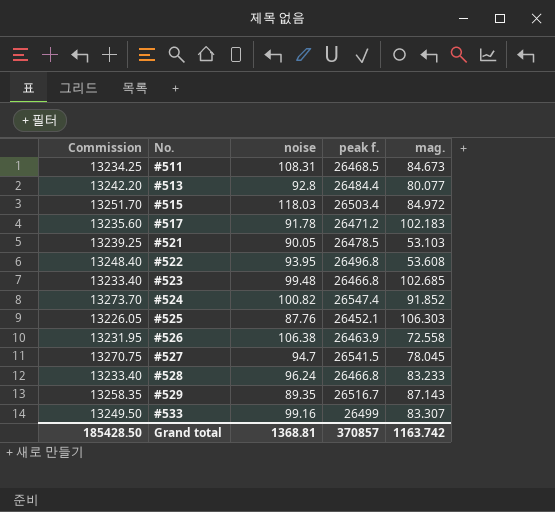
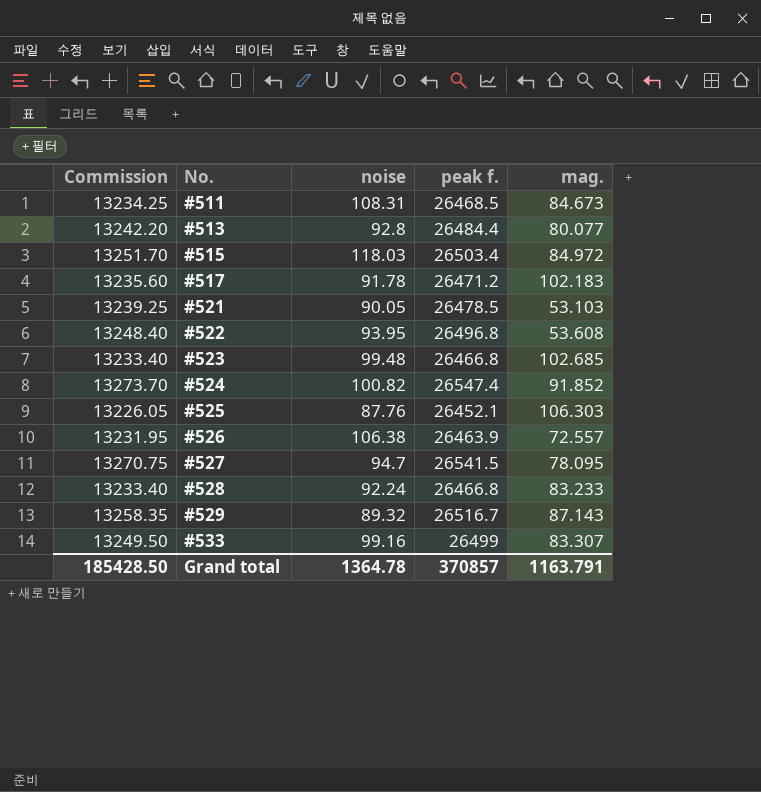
#526 | mag.: 72.558 -> 72.557
#527 | mag.: 78.045 -> 78.095
#528 | noise: 96.24 -> 92.24
#529 | noise: 89.35 -> 89.32
Grand total | noise: 1368.81 -> 1364.78
Grand total | mag.: 1163.742 -> 1163.791

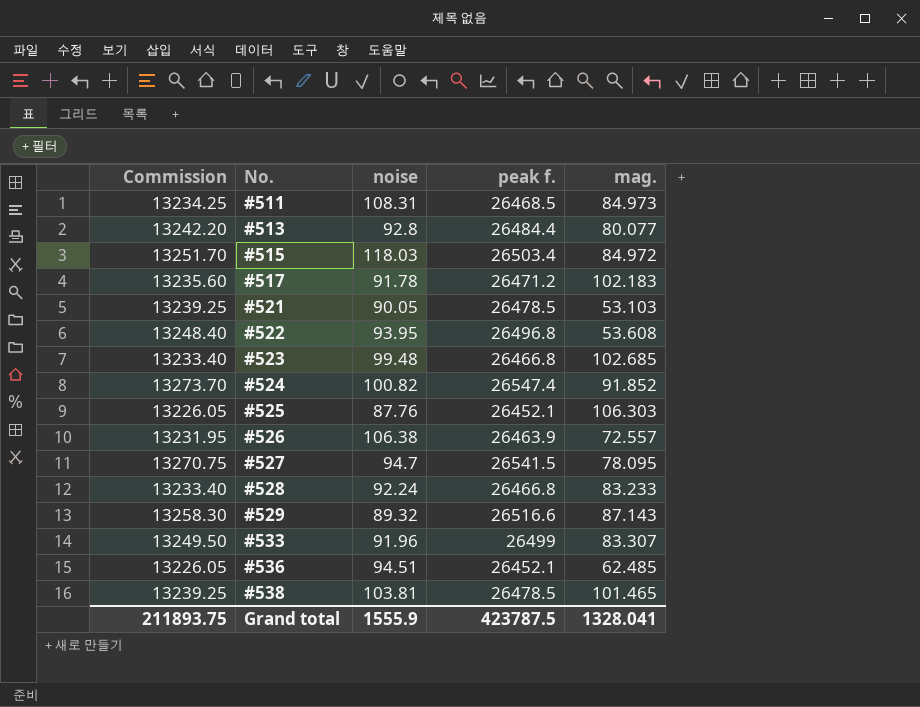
#511 | mag.: 84.673 -> 84.973
#529 | Commission: 13258.35 -> 13258.30
#529 | peak f.: 26516.7 -> 26516.6
#533 | noise: 99.16 -> 91.96
row #536: none -> 13226.05 | 94.51 | 26452.1 | 62.485
row #538: none -> 13239.25 | 103.81 | 26478.5 | 101.465
Grand total | Commission: 185428.50 -> 211893.75
Grand total | noise: 1364.78 -> 1555.9
Grand total | peak f.: 370857 -> 423787.5
Grand total | mag.: 1163.791 -> 1328.041

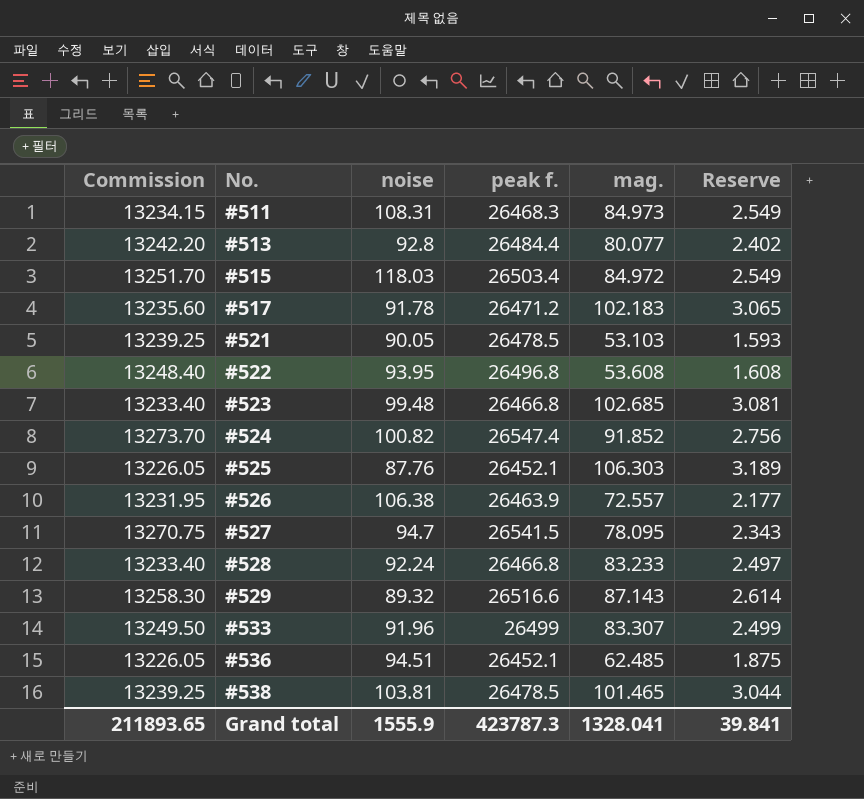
column Reserve | formula: none -> [mag.] * 0.03
#511 | Commission: 13234.25 -> 13234.15
#511 | peak f.: 26468.5 -> 26468.3
Grand total | Commission: 211893.75 -> 211893.65
Grand total | peak f.: 423787.5 -> 423787.3

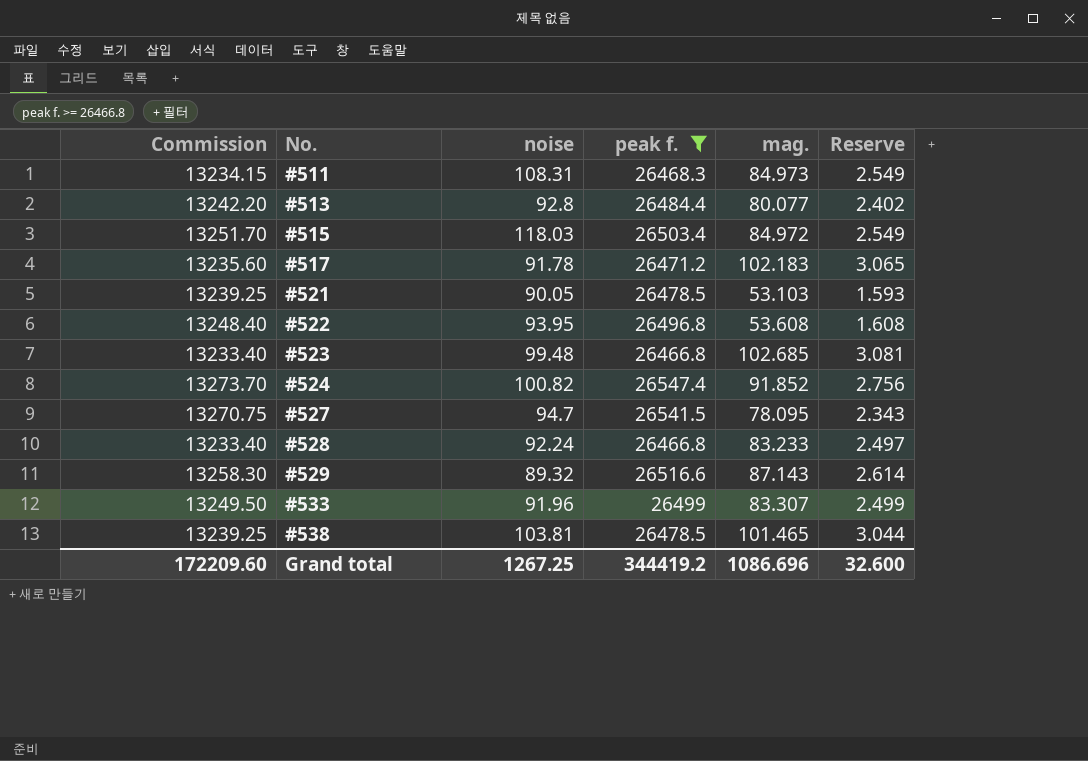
filter: none -> peak f. >= 26466.8
Grand total | Commission: 211893.65 -> 172209.60
Grand total | noise: 1555.9 -> 1267.25
Grand total | peak f.: 423787.3 -> 344419.2
Grand total | mag.: 1328.041 -> 1086.696
Grand total | Reserve: 39.841 -> 32.600

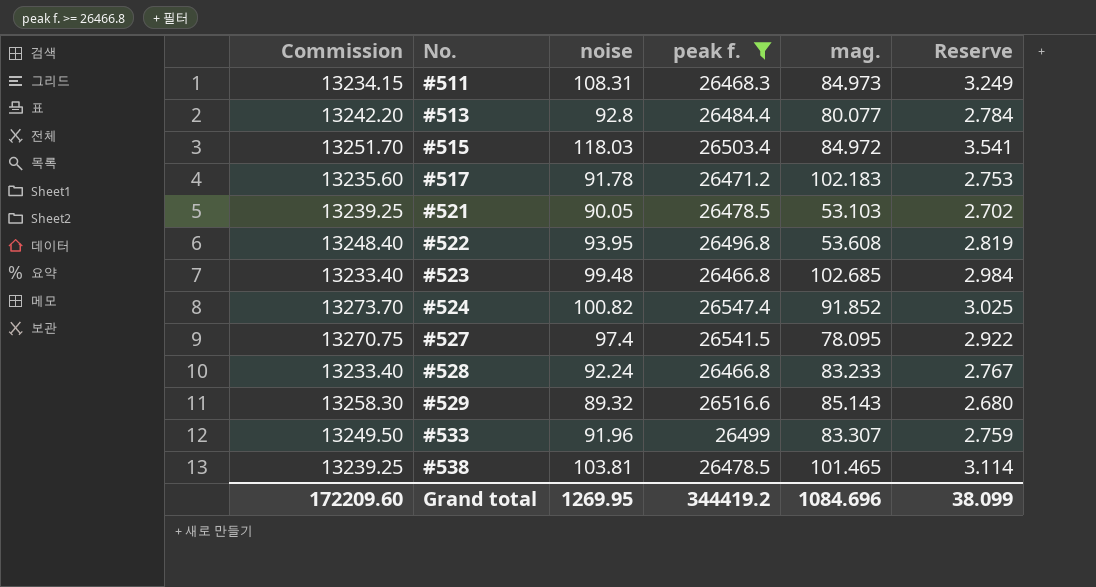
column Reserve | formula: [mag.] * 0.03 -> [noise] * 0.03
#527 | noise: 94.7 -> 97.4
#529 | mag.: 87.143 -> 85.143
Grand total | noise: 1267.25 -> 1269.95
Grand total | mag.: 1086.696 -> 1084.696
Grand total | Reserve: 32.600 -> 38.099

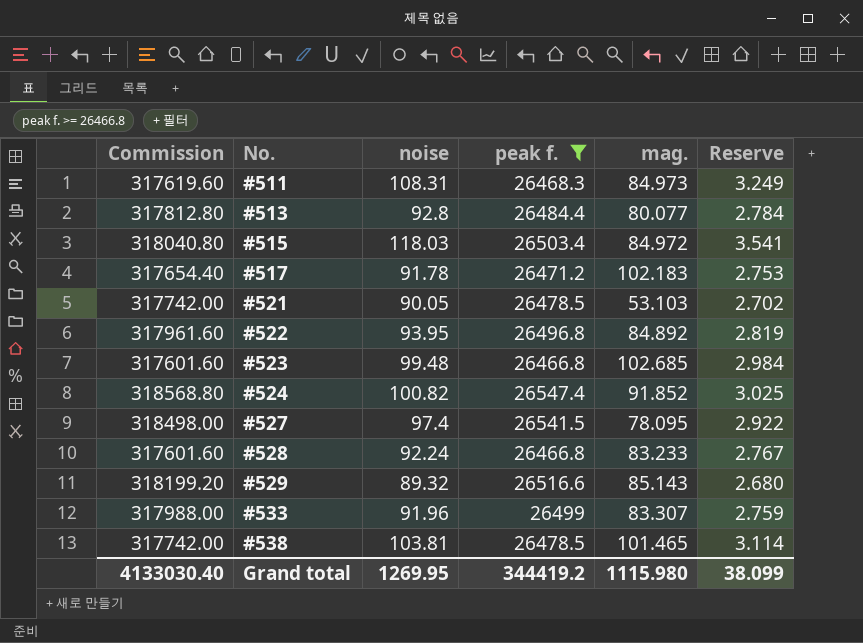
column Commission | formula: [peak f.] * 0.5 -> [peak f.] * 12
#522 | mag.: 53.608 -> 84.892
Grand total | Commission: 172209.60 -> 4133030.40
Grand total | mag.: 1084.696 -> 1115.980

